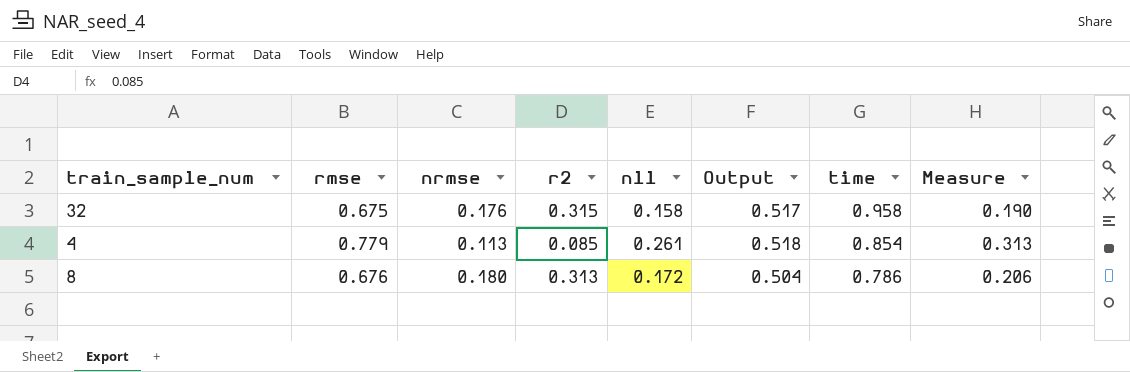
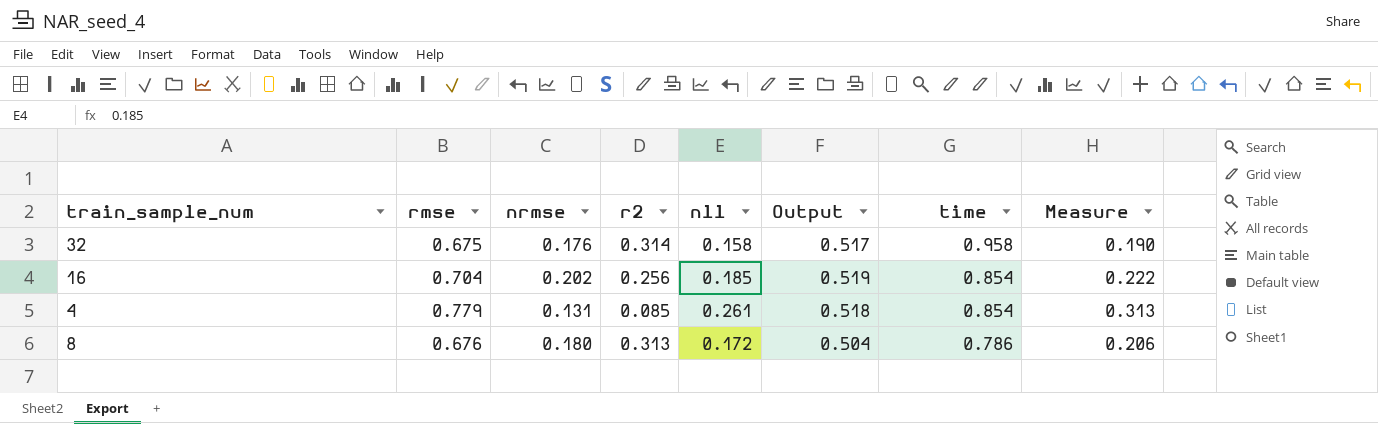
32 | r2: 0.315 -> 0.314
row 16: none -> 0.704 | 0.202 | 0.256 | 0.185 | 0.519 | 0.854 | 0.222
4 | nrmse: 0.113 -> 0.131

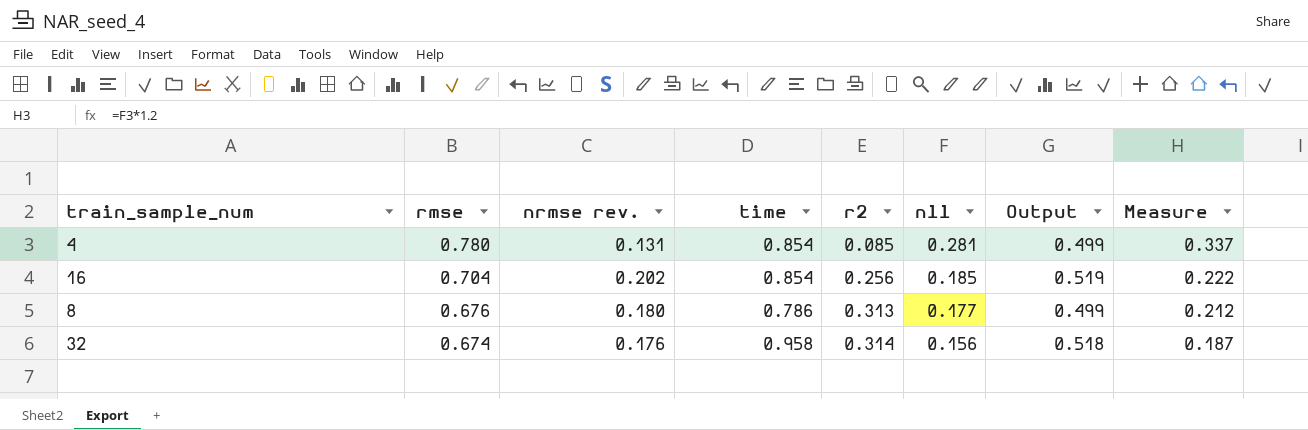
row order: time descending -> rmse descending
column name: nrmse -> nrmse rev.
column time | position: 7 -> 4
4 | rmse: 0.779 -> 0.780
4 | nll: 0.261 -> 0.281
4 | Output: 0.518 -> 0.499
4 | Measure: 0.313 -> 0.337
8 | nll: 0.172 -> 0.177
8 | Output: 0.504 -> 0.499
8 | Measure: 0.206 -> 0.212
32 | rmse: 0.675 -> 0.674
32 | nll: 0.158 -> 0.156
32 | Output: 0.517 -> 0.518
32 | Measure: 0.190 -> 0.187

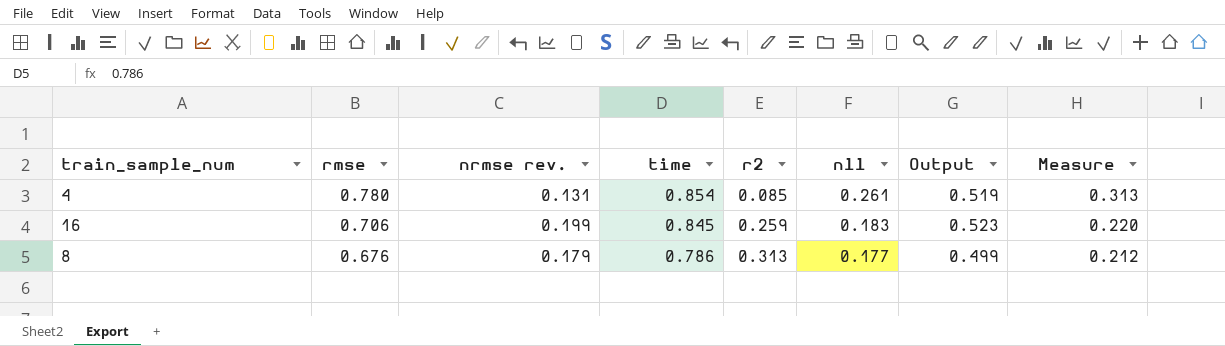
row 32: 0.674 | 0.176 | 0.958 | 0.314 | 0.156 | 0.518 | 0.187 -> none
4 | nll: 0.281 -> 0.261
4 | Output: 0.499 -> 0.519
4 | Measure: 0.337 -> 0.313
16 | rmse: 0.704 -> 0.706
16 | nrmse rev.: 0.202 -> 0.199
16 | time: 0.854 -> 0.845
16 | r2: 0.256 -> 0.259
16 | nll: 0.185 -> 0.183
16 | Output: 0.519 -> 0.523
16 | Measure: 0.222 -> 0.220
8 | nrmse rev.: 0.180 -> 0.179

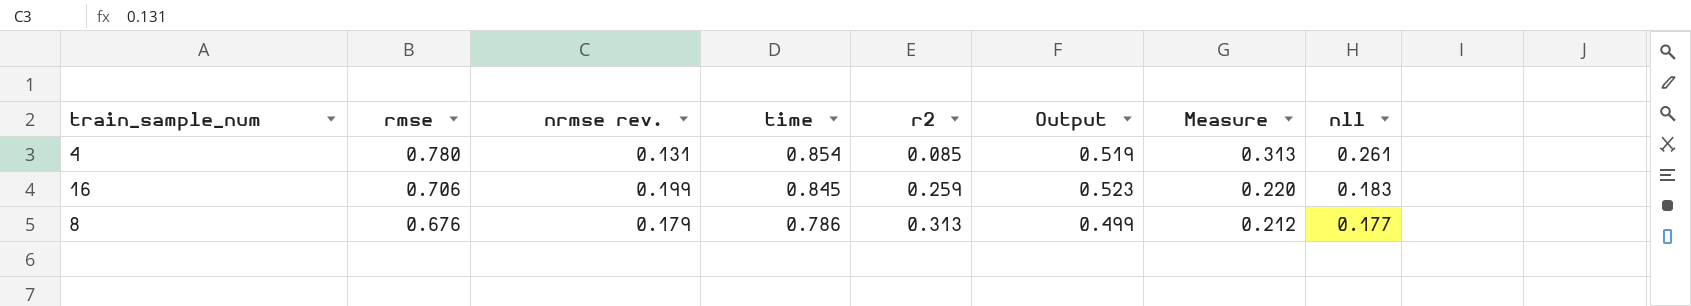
column nll | position: 6 -> 8

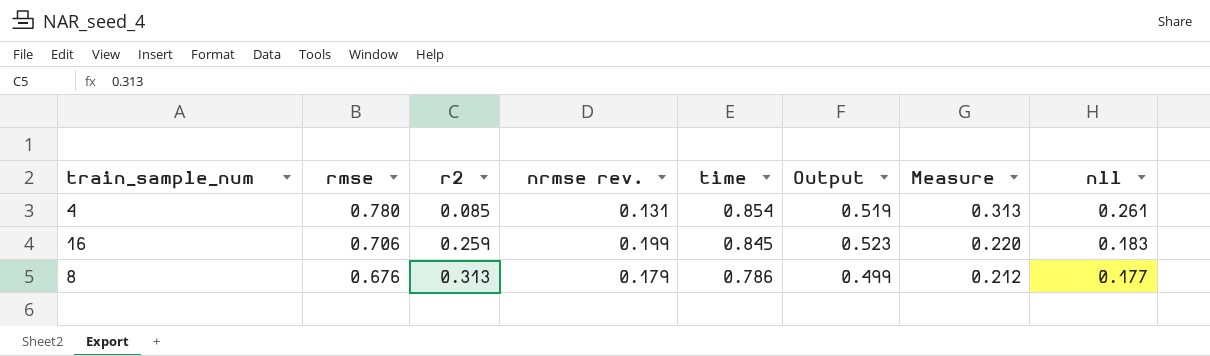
column r2 | position: 5 -> 3

